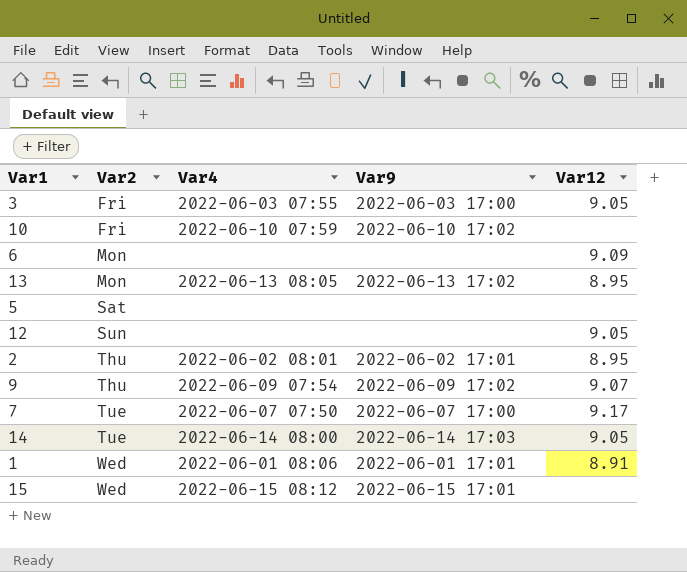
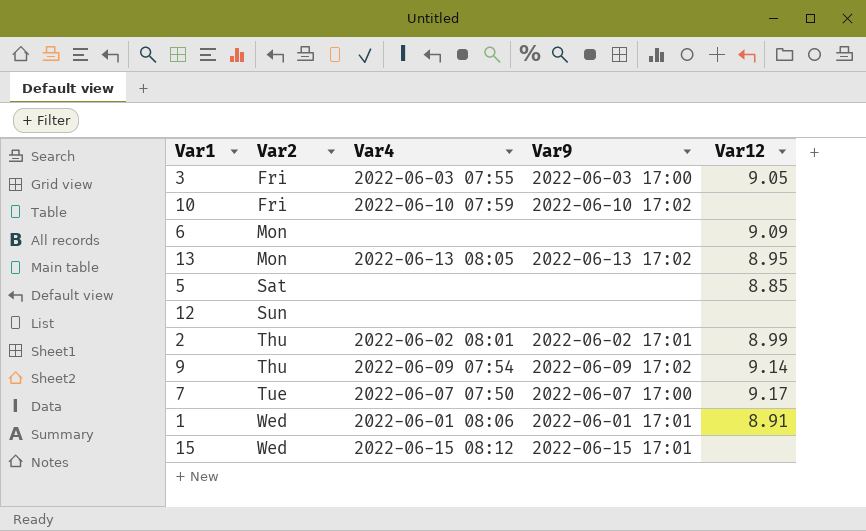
row 14: Tue | 2022-06-14 08:00 | 2022-06-14 17:03 | 9.05 -> none
5 | Var12: none -> 8.85
12 | Var12: 9.05 -> none
2 | Var12: 8.95 -> 8.99
9 | Var12: 9.07 -> 9.14

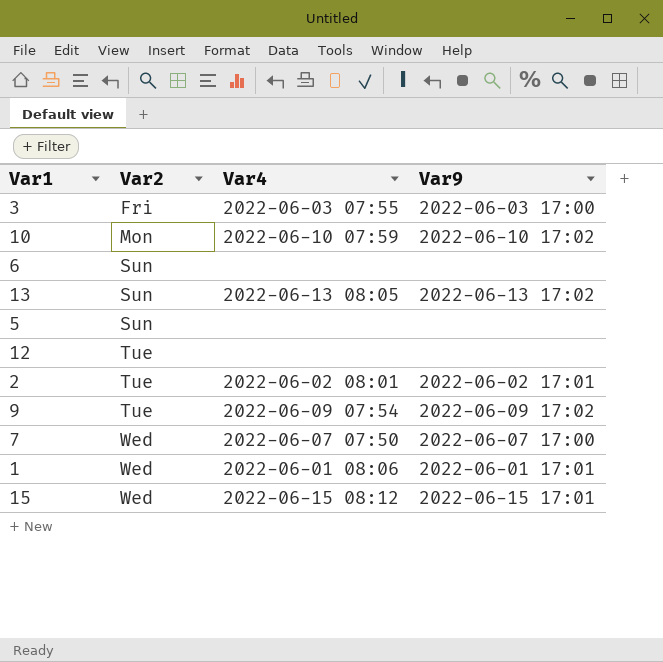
column Var12 | position: 5 -> none
10 | Var2: Fri -> Mon
6 | Var2: Mon -> Sun
13 | Var2: Mon -> Sun
5 | Var2: Sat -> Sun
12 | Var2: Sun -> Tue
2 | Var2: Thu -> Tue
9 | Var2: Thu -> Tue
7 | Var2: Tue -> Wed

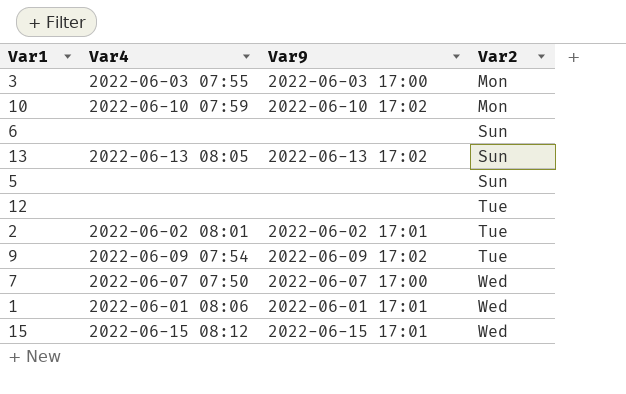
column Var2 | position: 2 -> 4
3 | Var2: Fri -> Mon

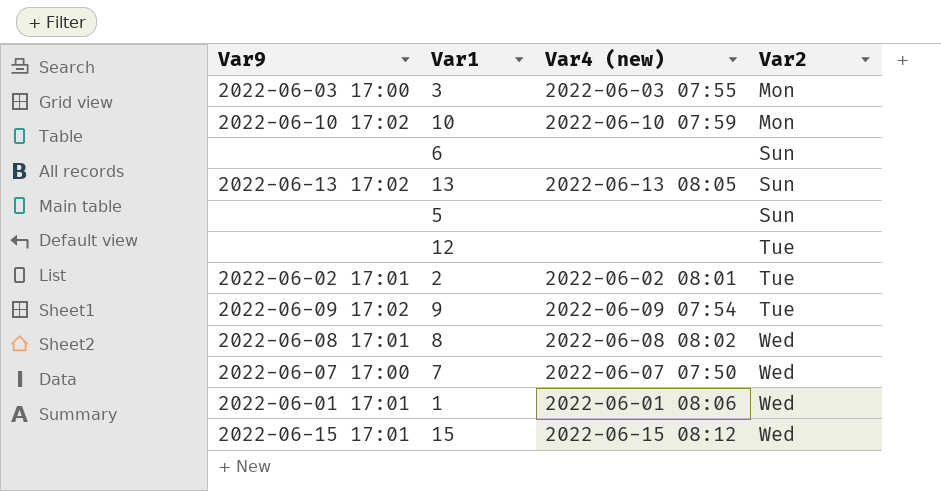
column Var9 | position: 3 -> 1
column name: Var4 -> Var4 (new)
row 8: none -> 2022-06-08 17:01 | 2022-06-08 08:02 | Wed

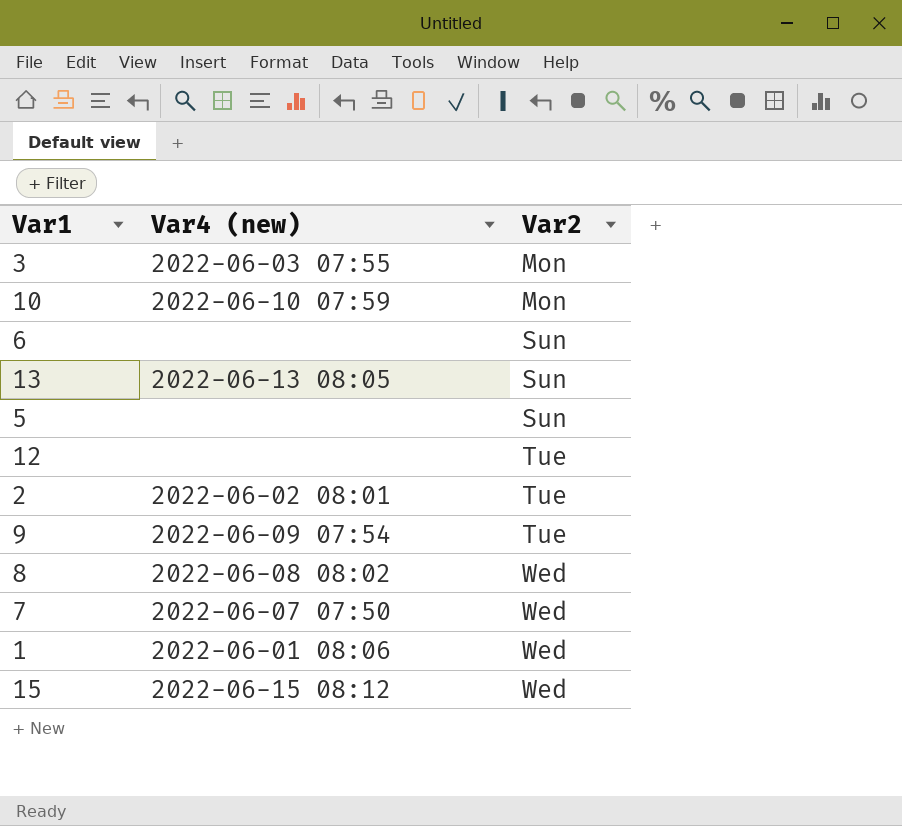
column Var9 | position: 1 -> none

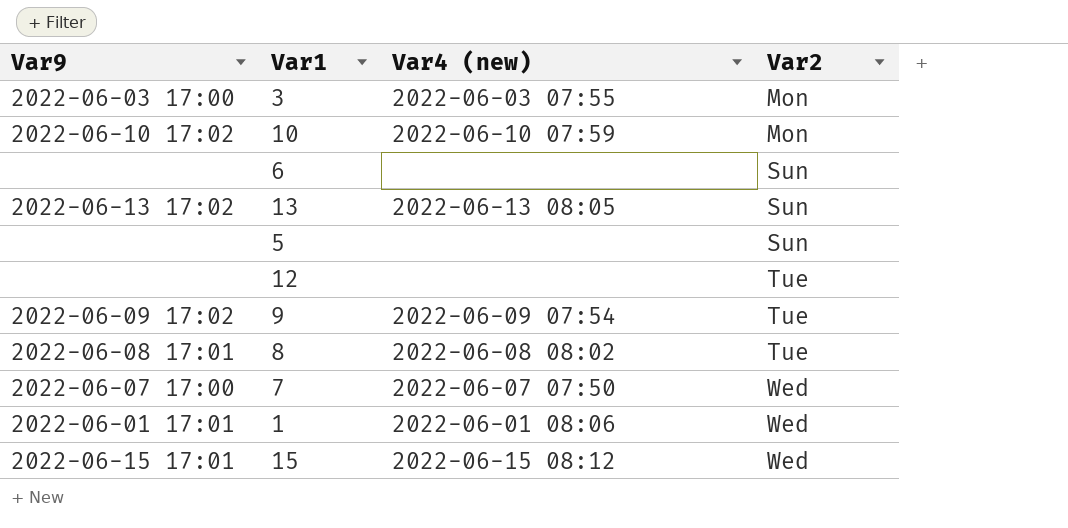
column Var9 | position: none -> 1
row 2: 2022-06-02 08:01 | Tue -> none
8 | Var2: Wed -> Tue

